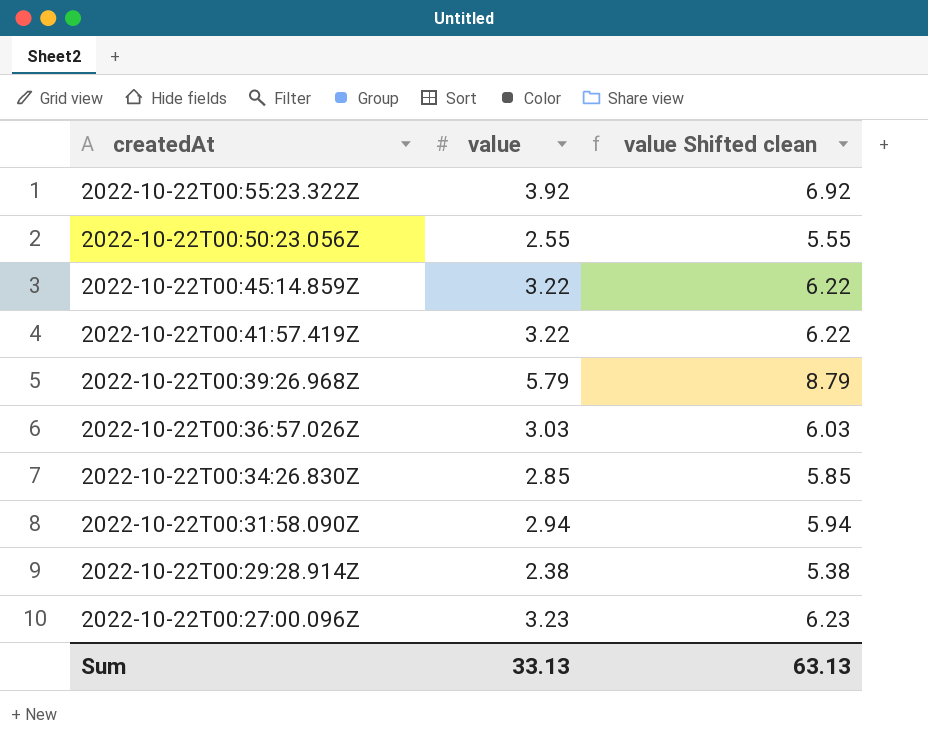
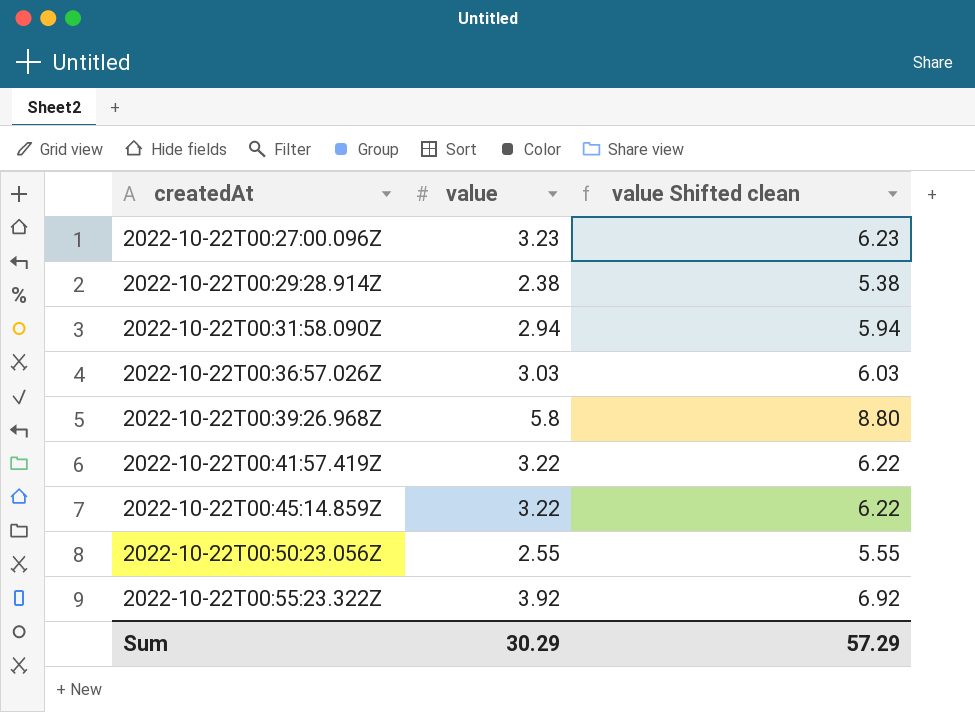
row order: createdAt descending -> createdAt ascending
row 2022-10-22T00:34:26.830Z: 2.85 | 5.85 -> none
2022-10-22T00:39:26.968Z | value: 5.79 -> 5.8
2022-10-22T00:39:26.968Z | value Shifted clean: 8.79 -> 8.80
Sum | value: 33.13 -> 30.29
Sum | value Shifted clean: 63.13 -> 57.29

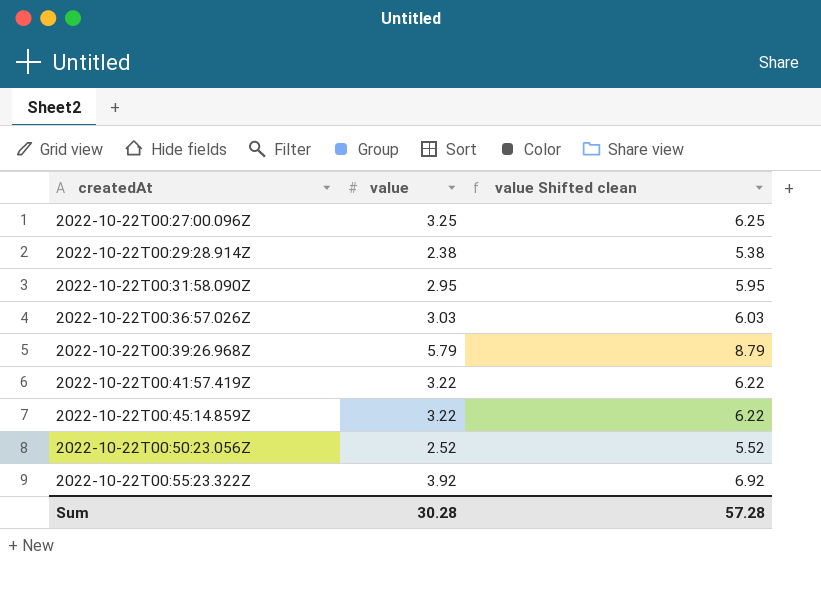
2022-10-22T00:27:00.096Z | value: 3.23 -> 3.25
2022-10-22T00:27:00.096Z | value Shifted clean: 6.23 -> 6.25
2022-10-22T00:31:58.090Z | value: 2.94 -> 2.95
2022-10-22T00:31:58.090Z | value Shifted clean: 5.94 -> 5.95
2022-10-22T00:39:26.968Z | value: 5.8 -> 5.79
2022-10-22T00:39:26.968Z | value Shifted clean: 8.80 -> 8.79
2022-10-22T00:50:23.056Z | value: 2.55 -> 2.52
2022-10-22T00:50:23.056Z | value Shifted clean: 5.55 -> 5.52
Sum | value: 30.29 -> 30.28
Sum | value Shifted clean: 57.29 -> 57.28

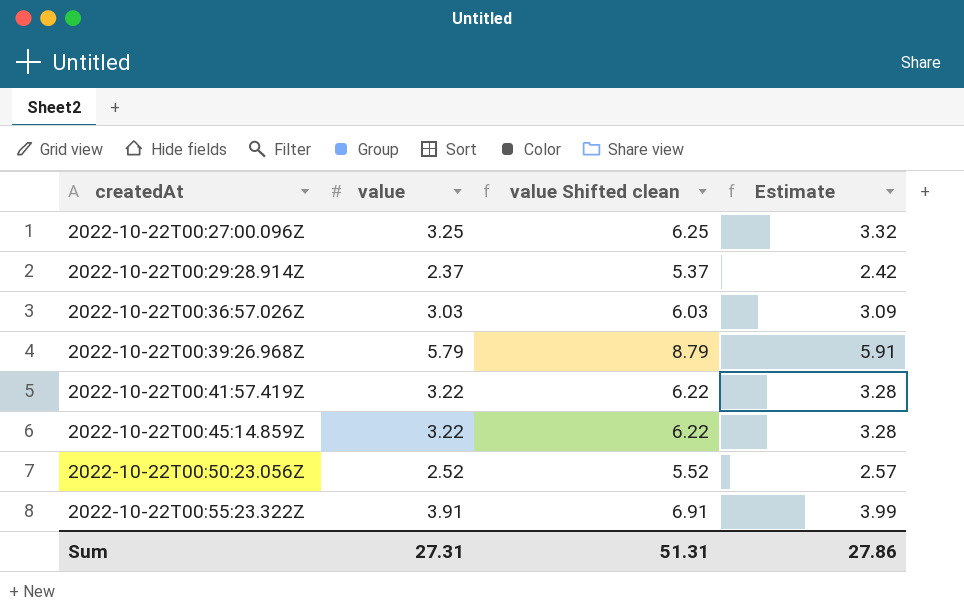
column Estimate | formula: none -> [value] * 1.02
row 2022-10-22T00:31:58.090Z: 2.95 | 5.95 -> none
2022-10-22T00:29:28.914Z | value: 2.38 -> 2.37
2022-10-22T00:29:28.914Z | value Shifted clean: 5.38 -> 5.37
2022-10-22T00:55:23.322Z | value: 3.92 -> 3.91
2022-10-22T00:55:23.322Z | value Shifted clean: 6.92 -> 6.91
Sum | value: 30.28 -> 27.31
Sum | value Shifted clean: 57.28 -> 51.31

